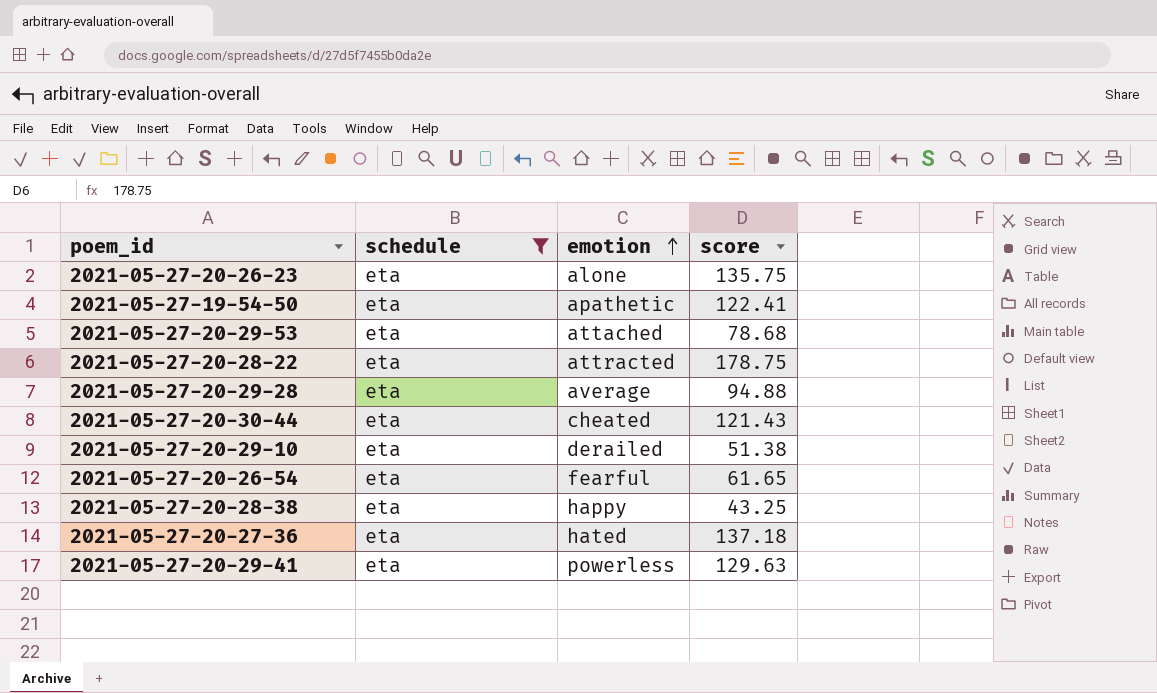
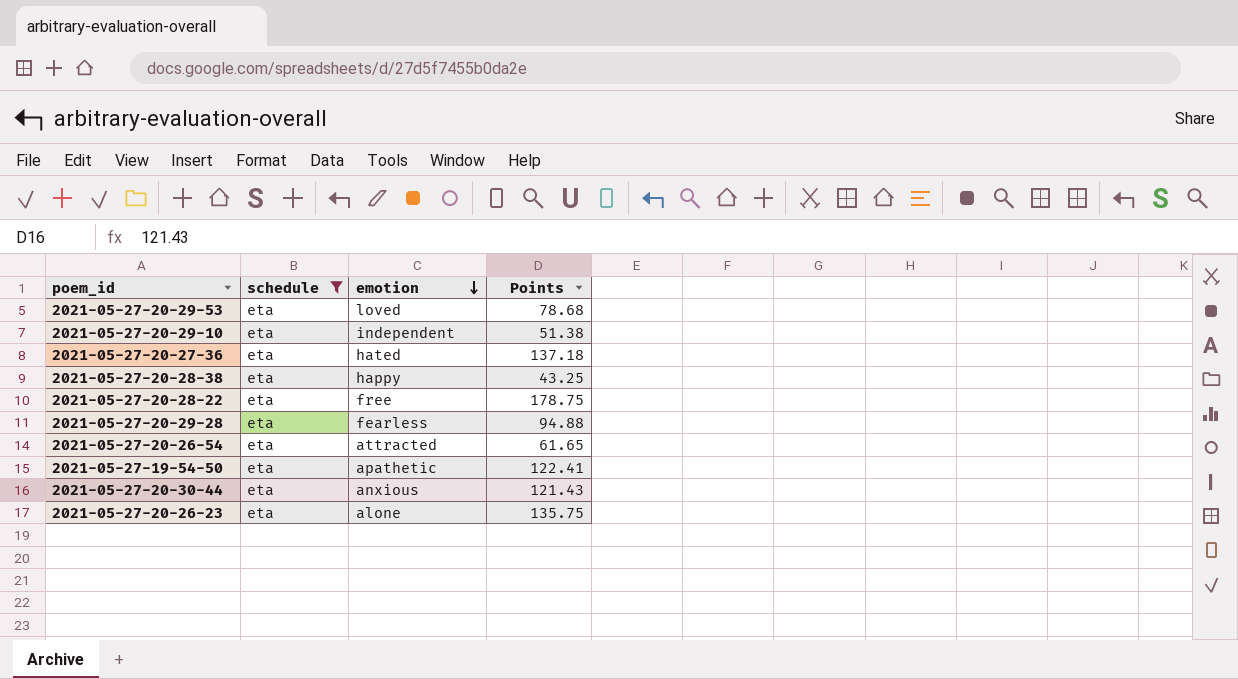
row order: emotion ascending -> emotion descending
column name: score -> Points
row 2021-05-27-20-29-41: eta | powerless | 129.63 -> none
2021-05-27-20-29-53 | emotion: attached -> loved
2021-05-27-20-29-10 | emotion: derailed -> independent
2021-05-27-20-28-22 | emotion: attracted -> free
2021-05-27-20-29-28 | emotion: average -> fearless
2021-05-27-20-26-54 | emotion: fearful -> attracted
2021-05-27-20-30-44 | emotion: cheated -> anxious

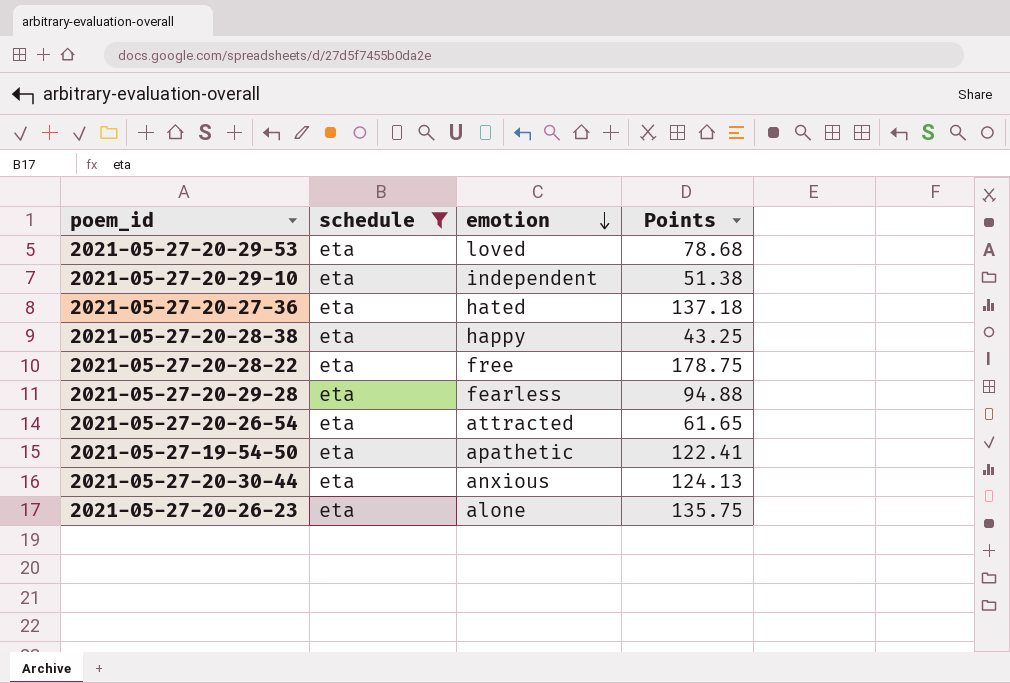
2021-05-27-20-30-44 | Points: 121.43 -> 124.13

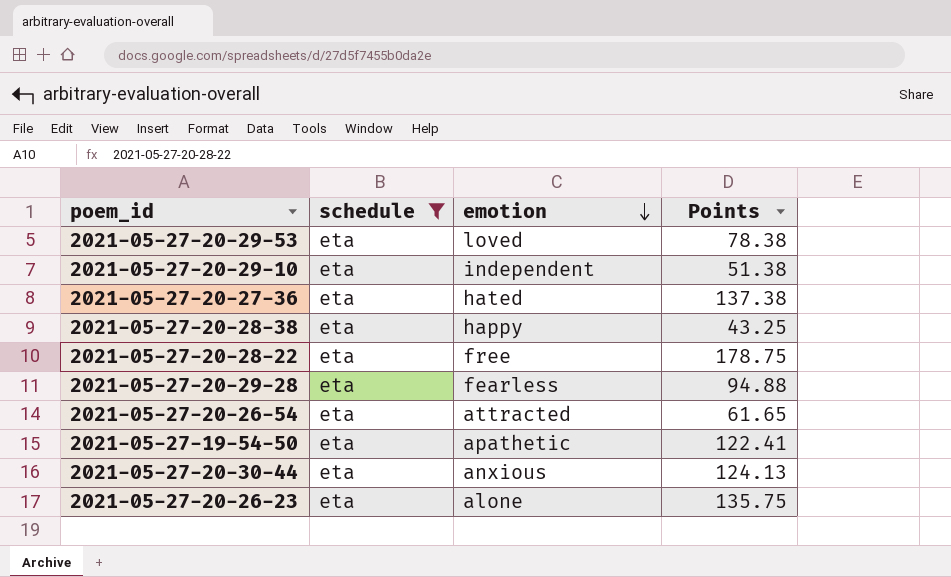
2021-05-27-20-29-53 | Points: 78.68 -> 78.38
2021-05-27-20-27-36 | Points: 137.18 -> 137.38

